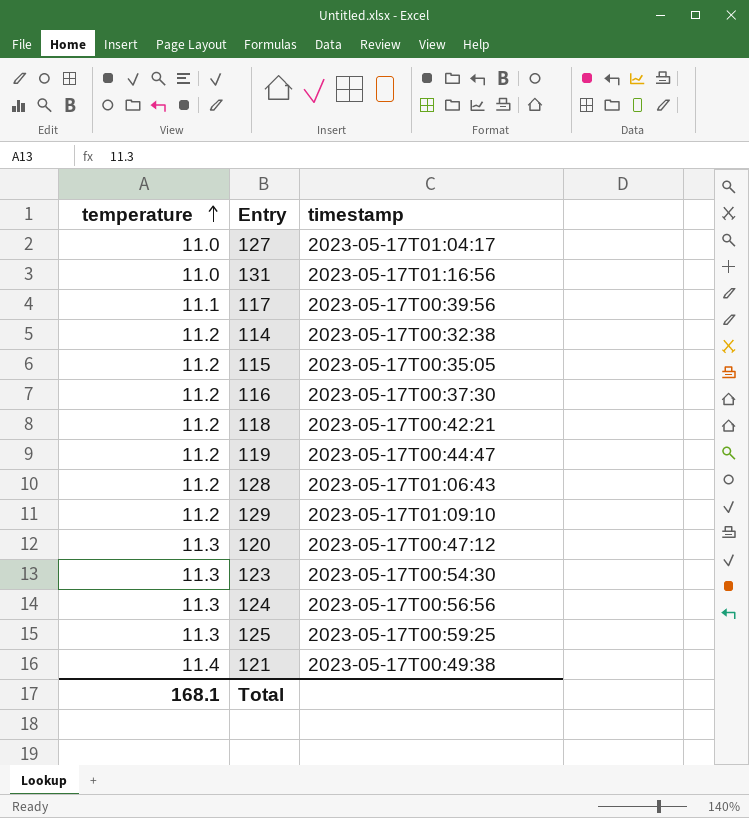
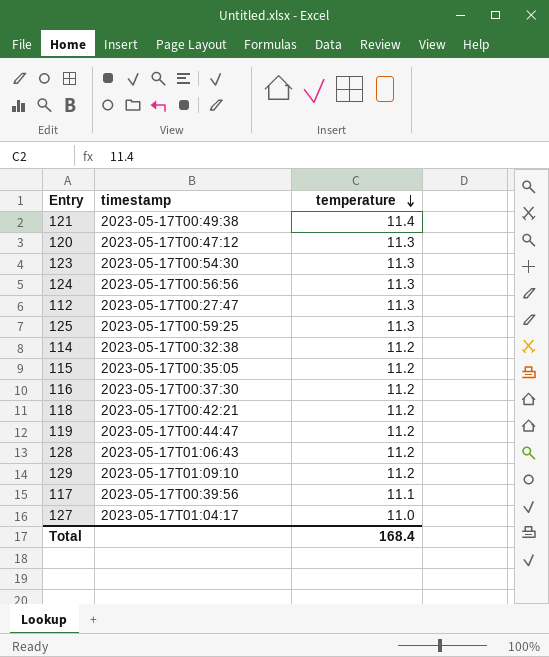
row order: temperature ascending -> temperature descending
column temperature | position: 1 -> 3
row 131: 11.0 | 2023-05-17T01:16:56 -> none
row 112: none -> 2023-05-17T00:27:47 | 11.3
Total | temperature: 168.1 -> 168.4

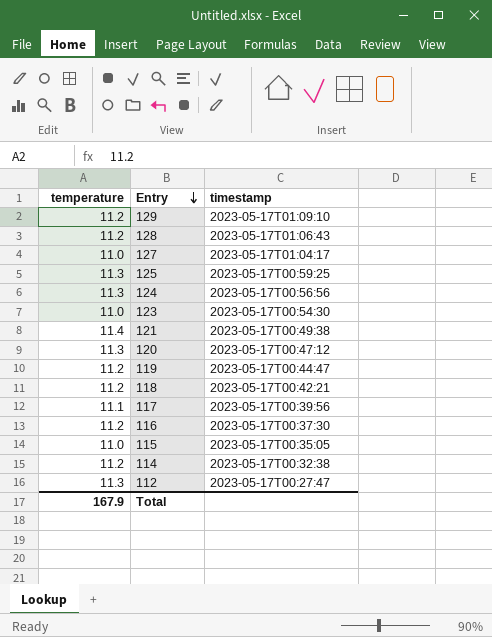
row order: temperature descending -> Entry descending
column temperature | position: 3 -> 1
123 | temperature: 11.3 -> 11.0
115 | temperature: 11.2 -> 11.0
Total | temperature: 168.4 -> 167.9

